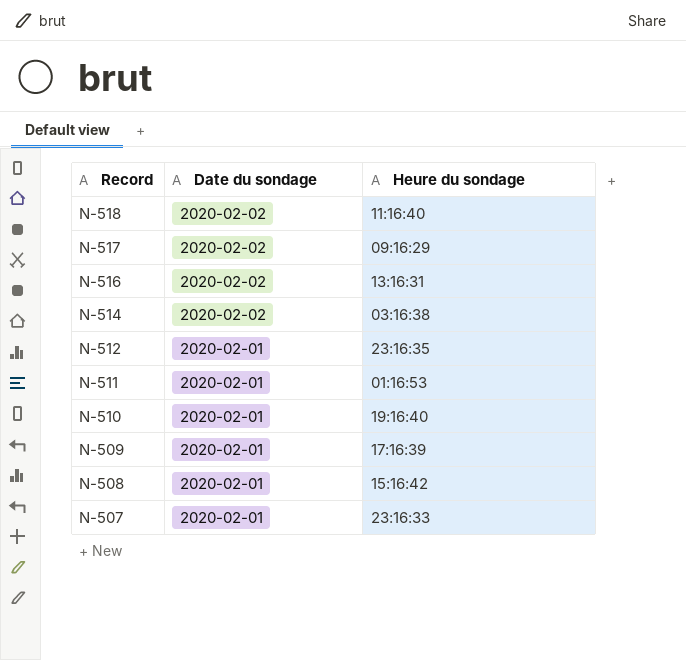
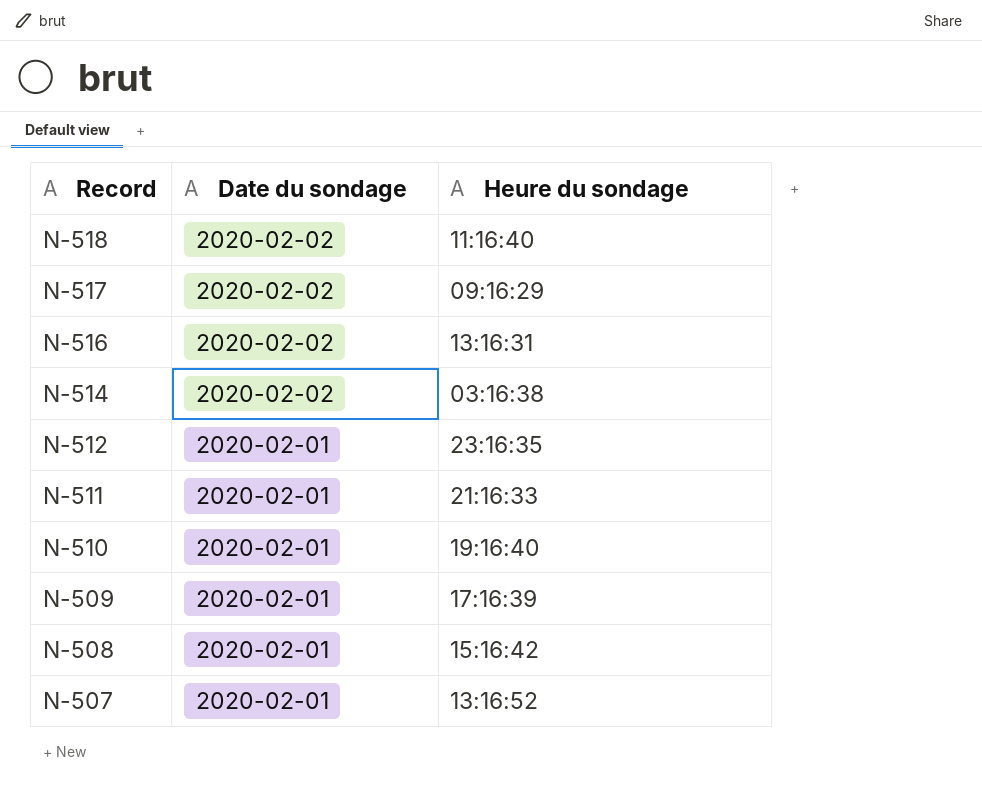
N-511 | Heure du sondage: 01:16:53 -> 21:16:33
N-507 | Heure du sondage: 23:16:33 -> 13:16:52

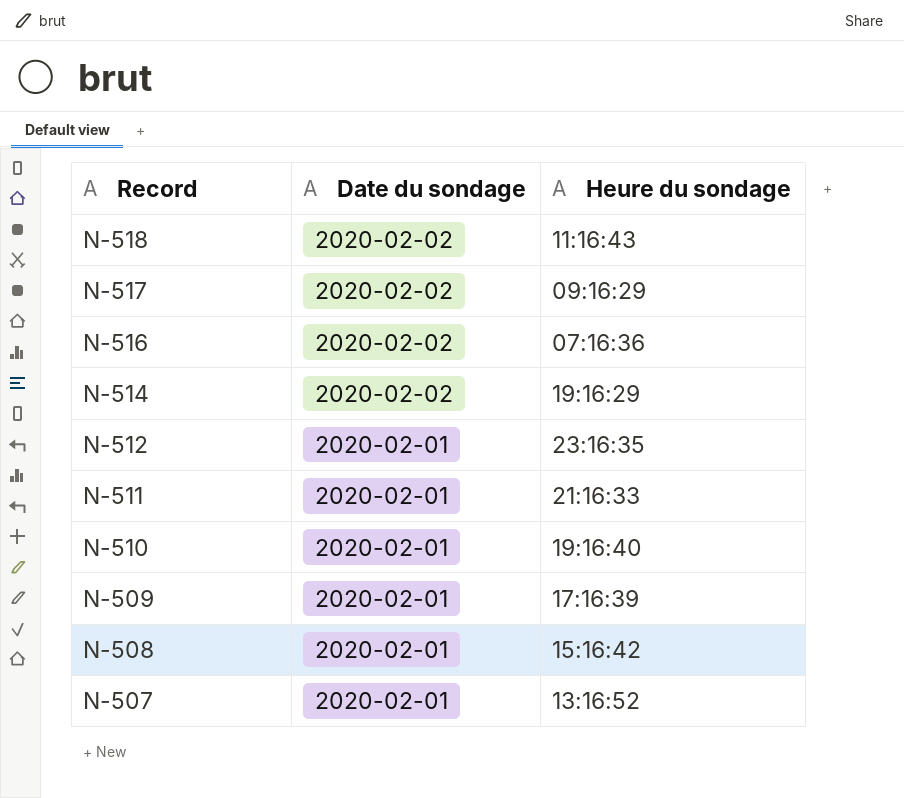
N-518 | Heure du sondage: 11:16:40 -> 11:16:43
N-516 | Heure du sondage: 13:16:31 -> 07:16:36
N-514 | Heure du sondage: 03:16:38 -> 19:16:29

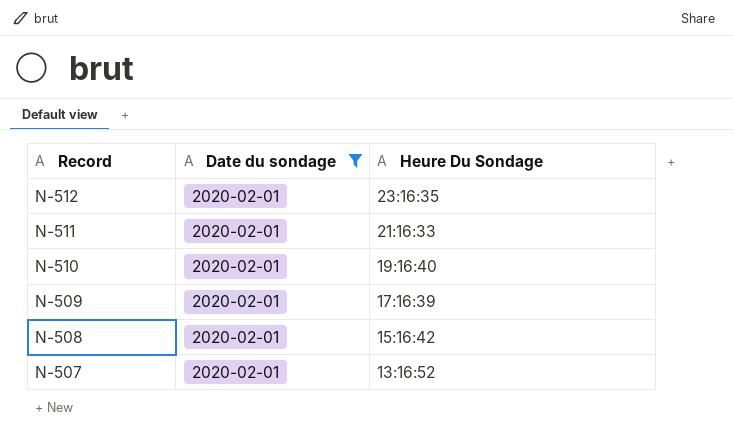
filter: none -> Date du sondage = 2020-02-01
column name: Heure du sondage -> Heure Du Sondage

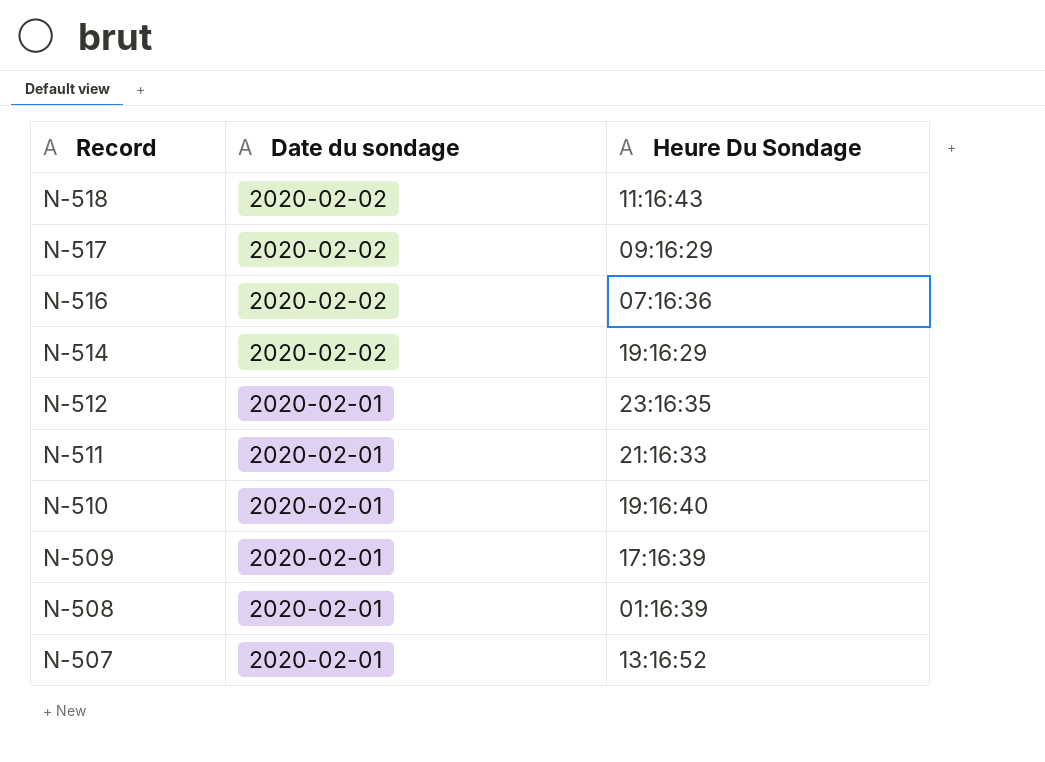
filter: Date du sondage = 2020-02-01 -> none
N-508 | Heure Du Sondage: 15:16:42 -> 01:16:39

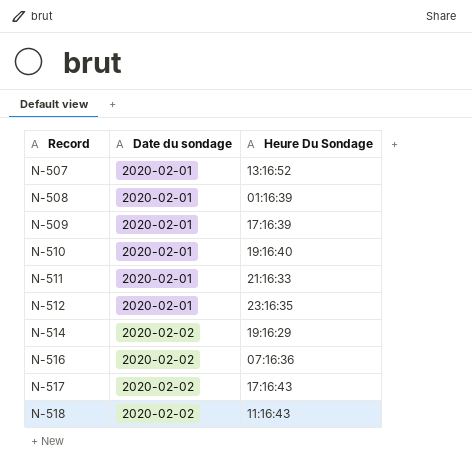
row order: Record descending -> Record ascending
N-517 | Heure Du Sondage: 09:16:29 -> 17:16:43

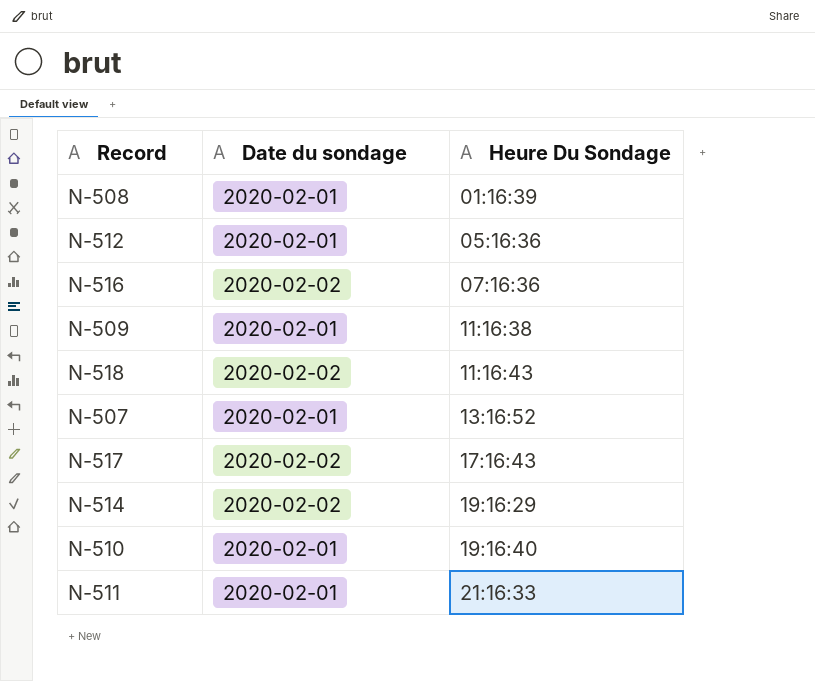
row order: Record ascending -> Heure Du Sondage ascending
N-512 | Heure Du Sondage: 23:16:35 -> 05:16:36
N-509 | Heure Du Sondage: 17:16:39 -> 11:16:38

